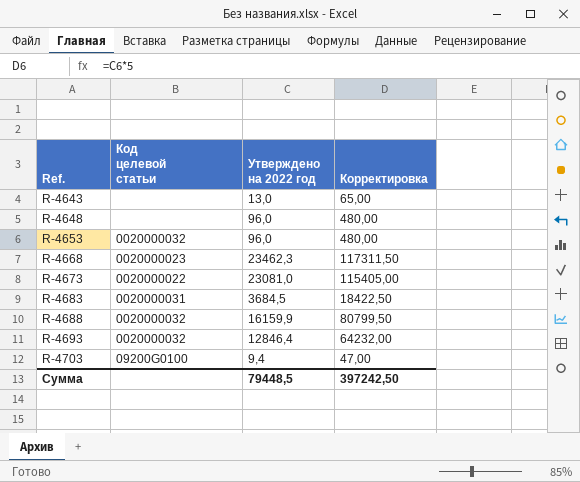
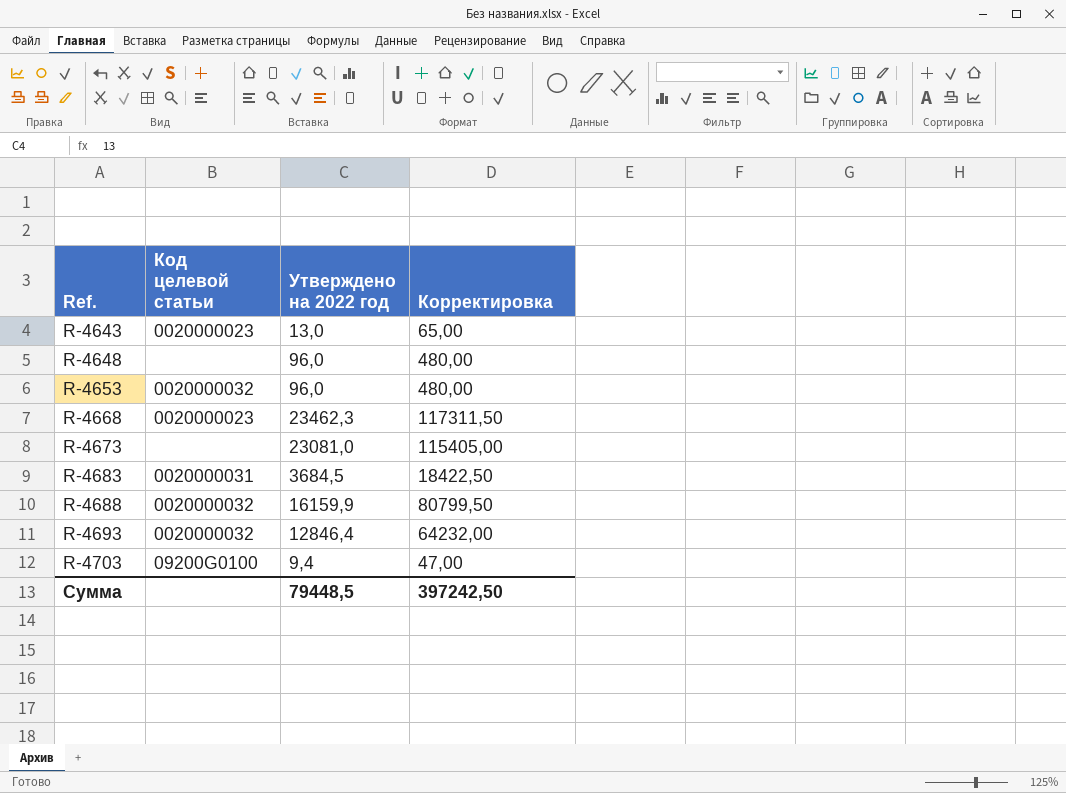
R-4643 | Код целевой статьи: none -> 0020000023
R-4673 | Код целевой статьи: 0020000022 -> none

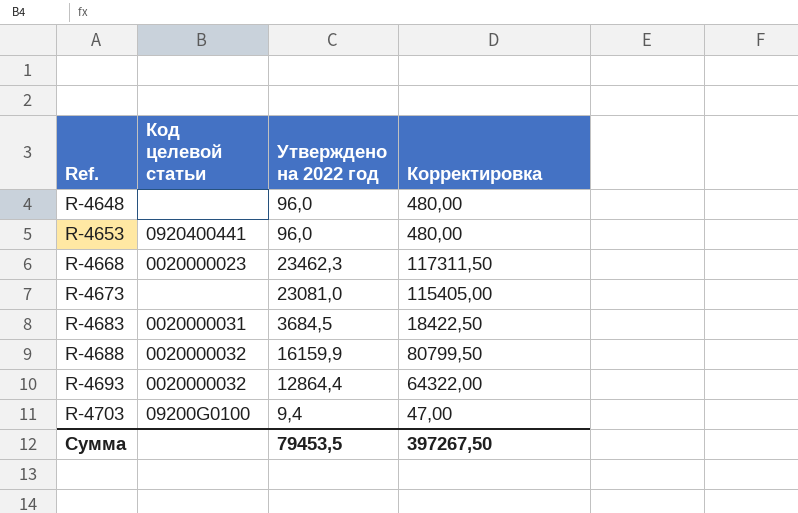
row R-4643: 0020000023 | 13,0 | 65,00 -> none
R-4653 | Код целевой статьи: 0020000032 -> 0920400441
R-4693 | Утверждено на 2022 год: 12846,4 -> 12864,4
R-4693 | Корректировка: 64232,00 -> 64322,00
Сумма | Утверждено на 2022 год: 79448,5 -> 79453,5
Сумма | Корректировка: 397242,50 -> 397267,50

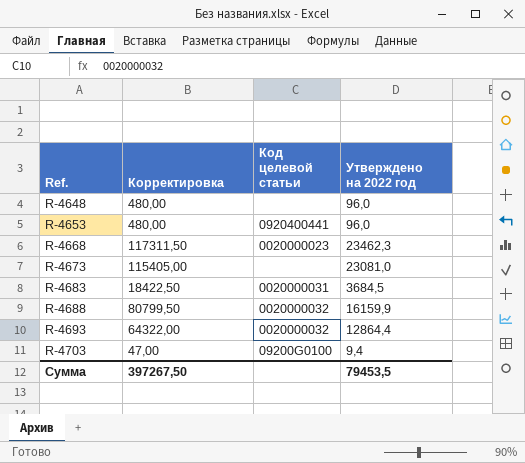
column Корректировка | position: 4 -> 2

